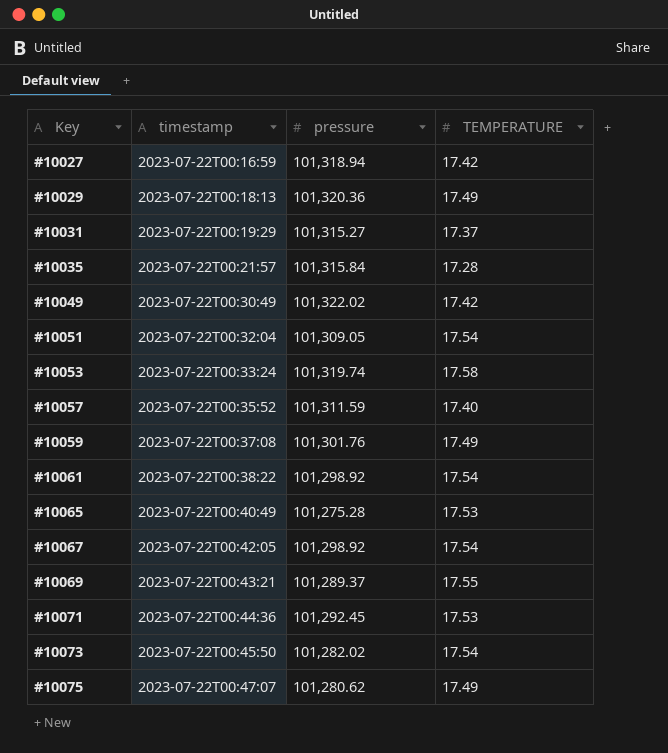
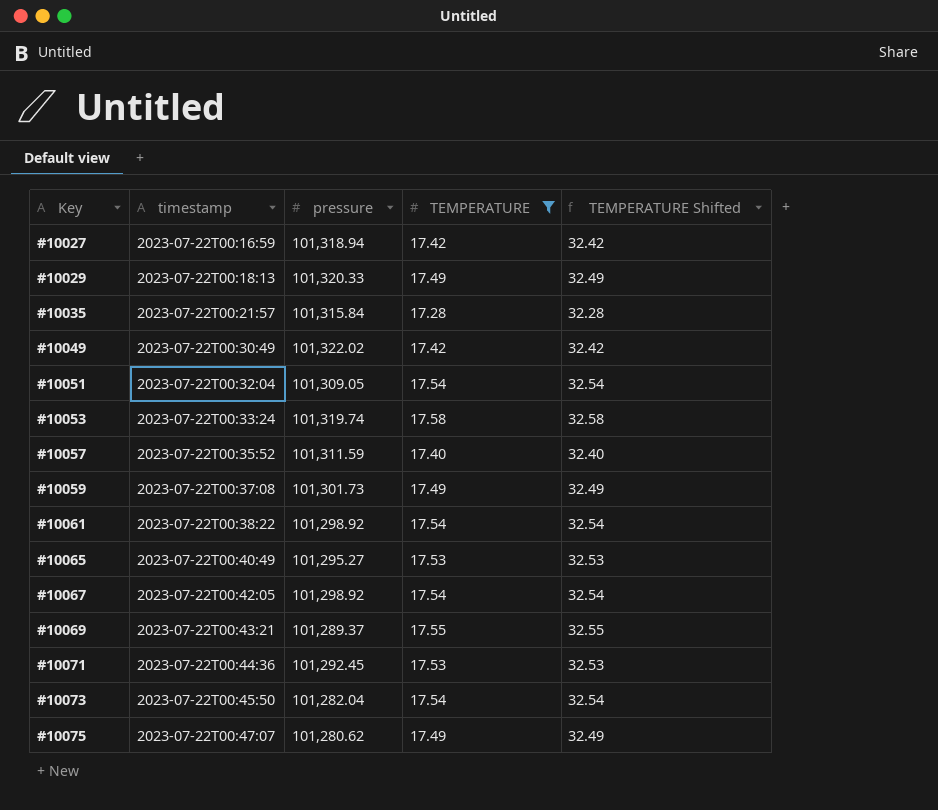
filter: none -> TEMPERATURE != 17.37
column TEMPERATURE Shifted | formula: none -> [TEMPERATURE] + 15
#10029 | pressure: 101,320.36 -> 101,320.33
#10059 | pressure: 101,301.76 -> 101,301.73
#10065 | pressure: 101,275.28 -> 101,295.27
#10073 | pressure: 101,282.02 -> 101,282.04

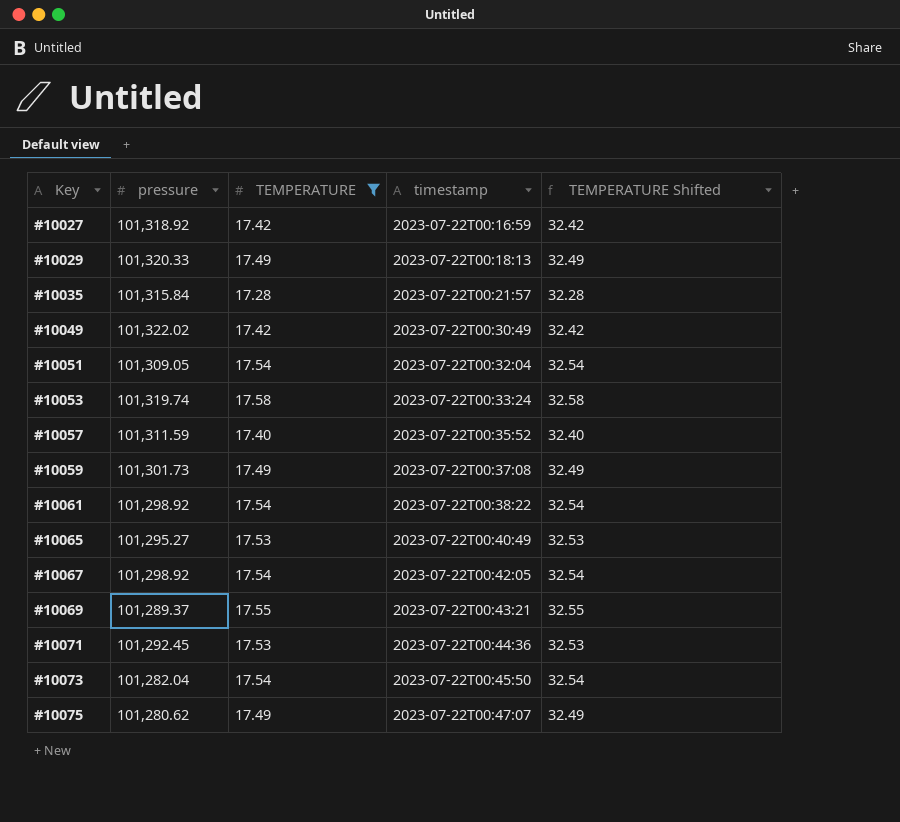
column timestamp | position: 2 -> 4
#10027 | pressure: 101,318.94 -> 101,318.92

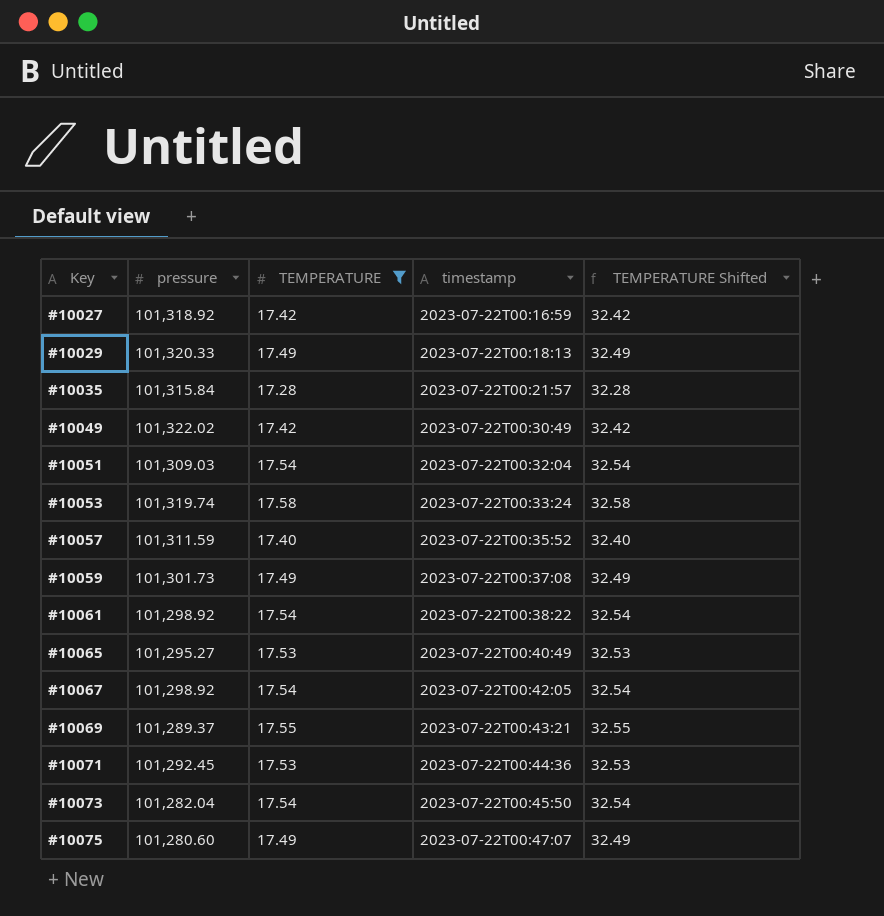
#10051 | pressure: 101,309.05 -> 101,309.03
#10075 | pressure: 101,280.62 -> 101,280.60

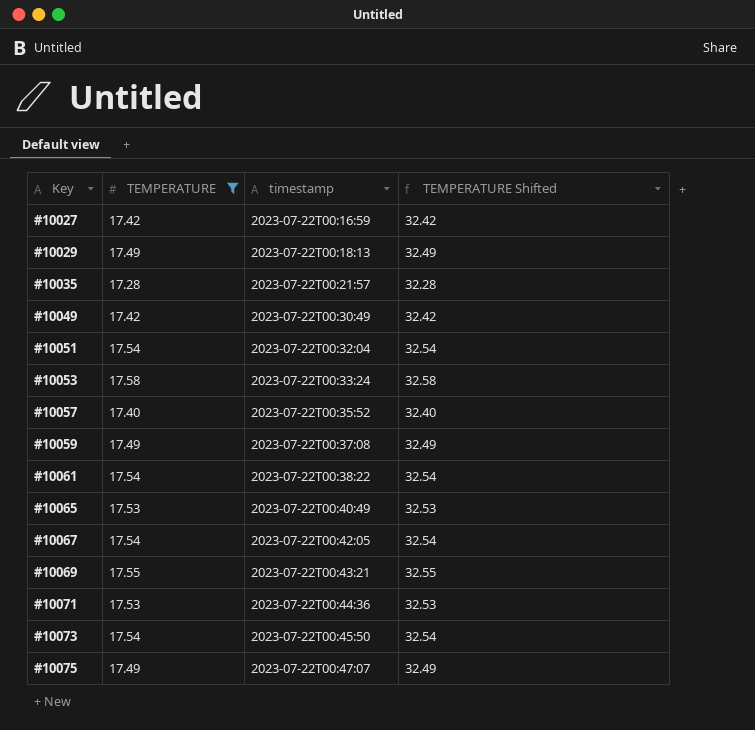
column pressure | position: 2 -> none

